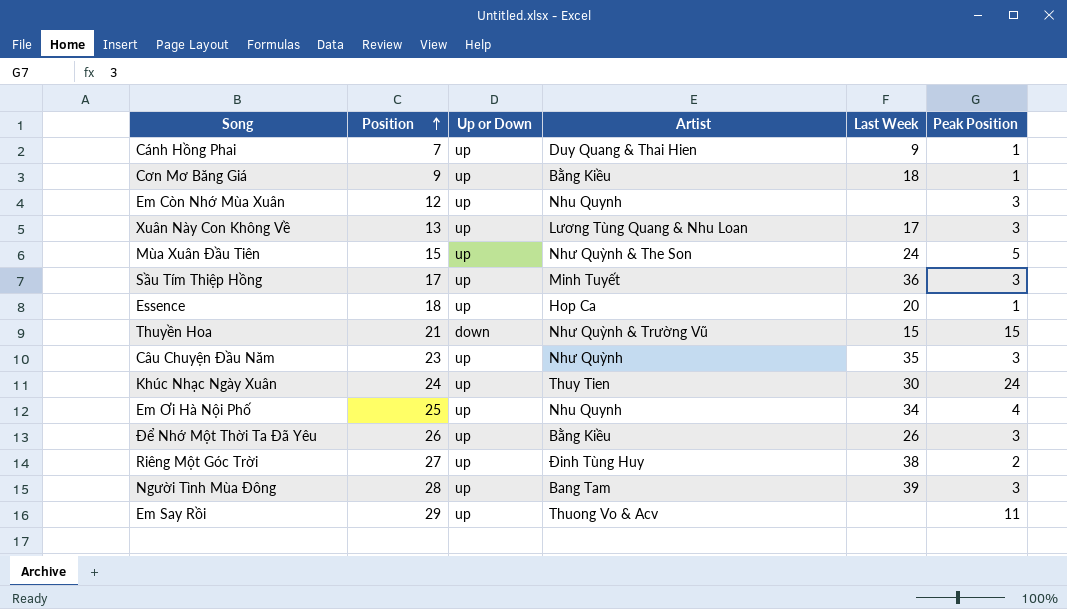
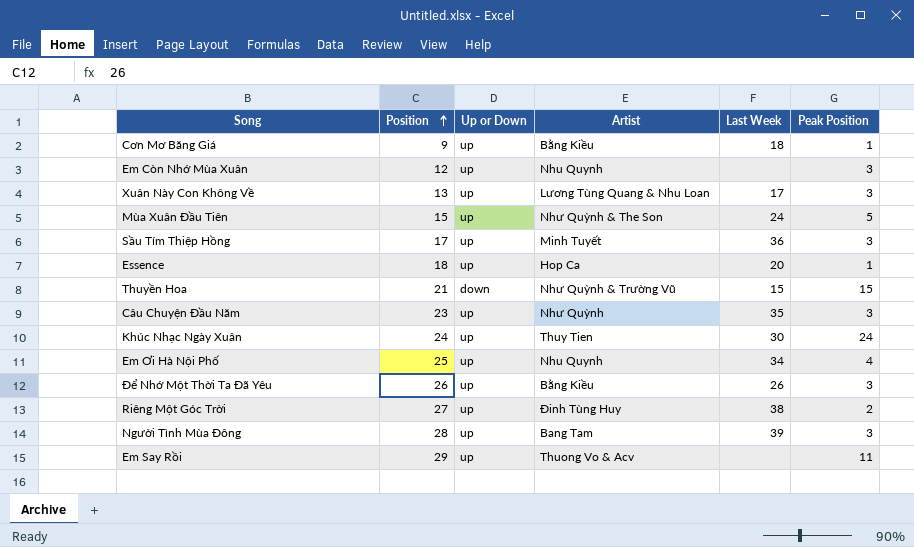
row Cánh Hồng Phai: 7 | up | Duy Quang & Thai Hien | 9 | 1 -> none

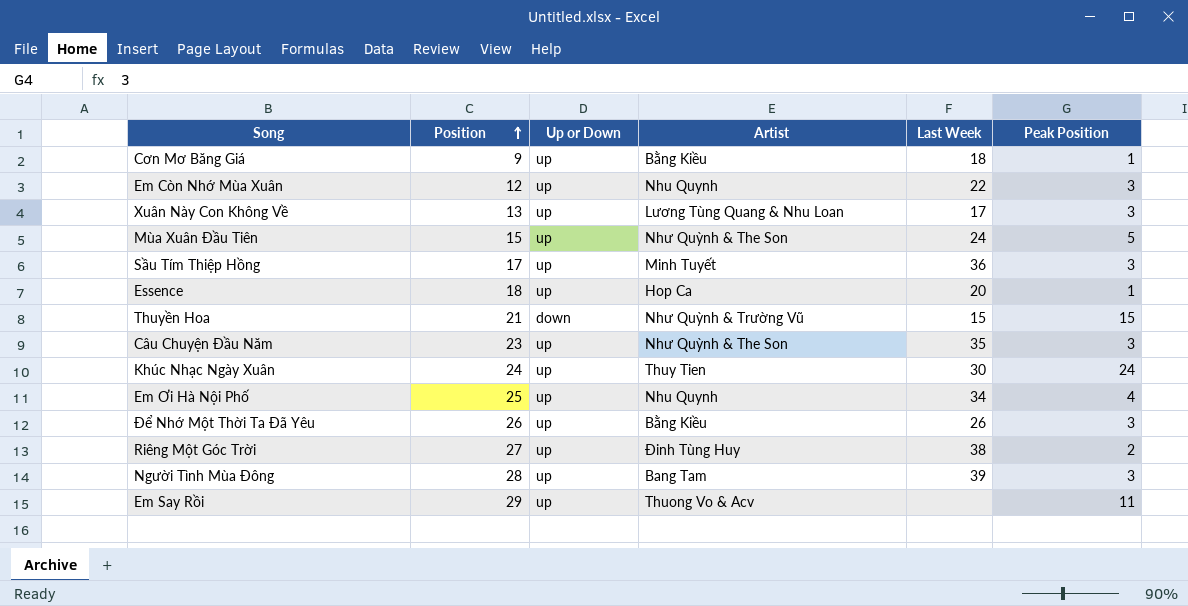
Em Còn Nhớ Mùa Xuân | Last Week: none -> 22
Câu Chuyện Đầu Năm | Artist: Như Quỳnh -> Như Quỳnh & The Son

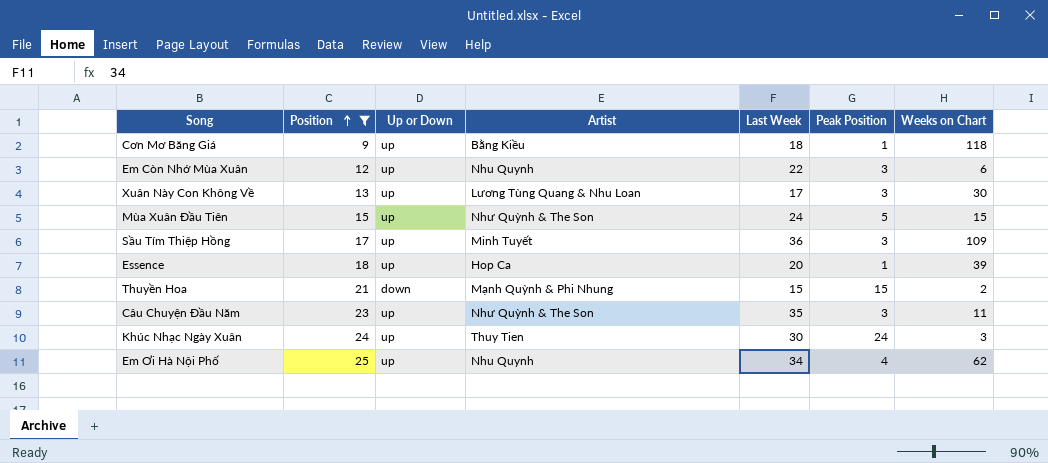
filter: none -> Position <= 25
column Weeks on Chart | position: none -> 7
Thuyền Hoa | Artist: Như Quỳnh & Trường Vũ -> Mạnh Quỳnh & Phi Nhung

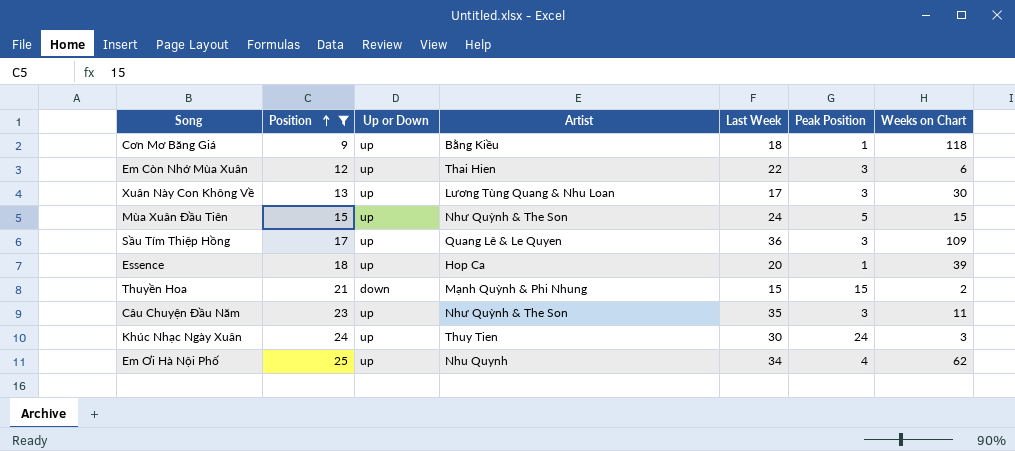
Em Còn Nhớ Mùa Xuân | Artist: Nhu Quynh -> Thai Hien
Sầu Tím Thiệp Hồng | Artist: Minh Tuyết -> Quang Lê & Le Quyen

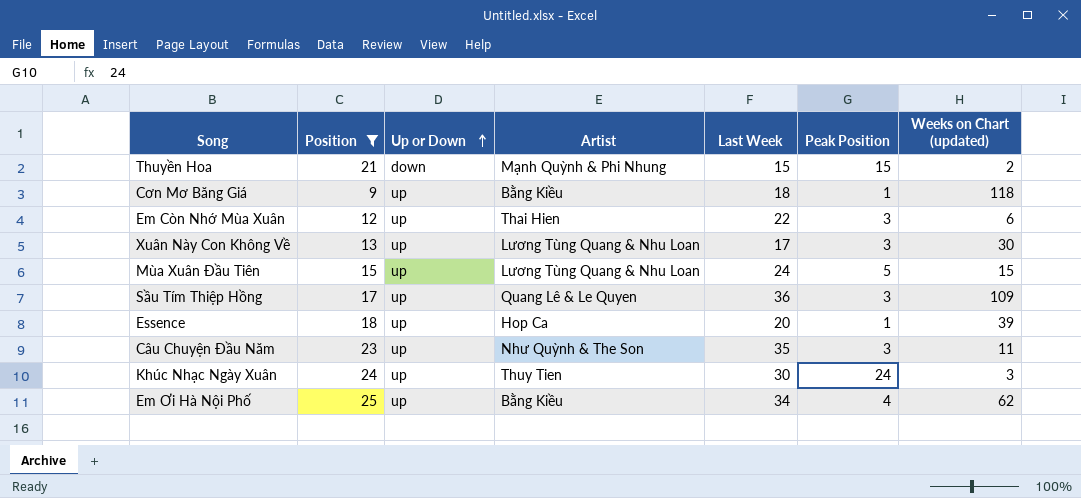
row order: Position ascending -> Up or Down ascending
column name: Weeks on Chart -> Weeks on Chart (updated)
Mùa Xuân Đầu Tiên | Artist: Như Quỳnh & The Son -> Lương Tùng Quang & Nhu Loan
Em Ơi Hà Nội Phố | Artist: Nhu Quynh -> Bằng Kiều

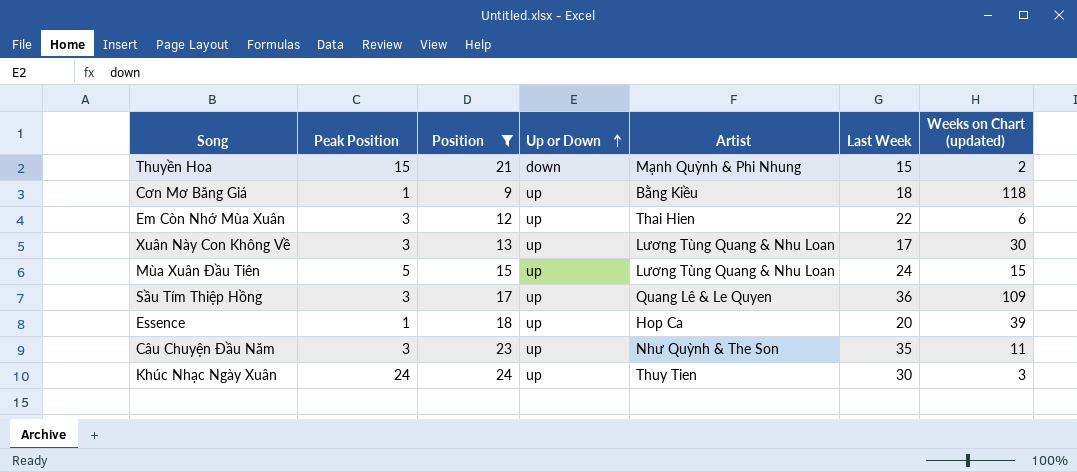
column Peak Position | position: 6 -> 2
row Em Ơi Hà Nội Phố: 25 | up | Bằng Kiều | 34 | 4 | 62 -> none

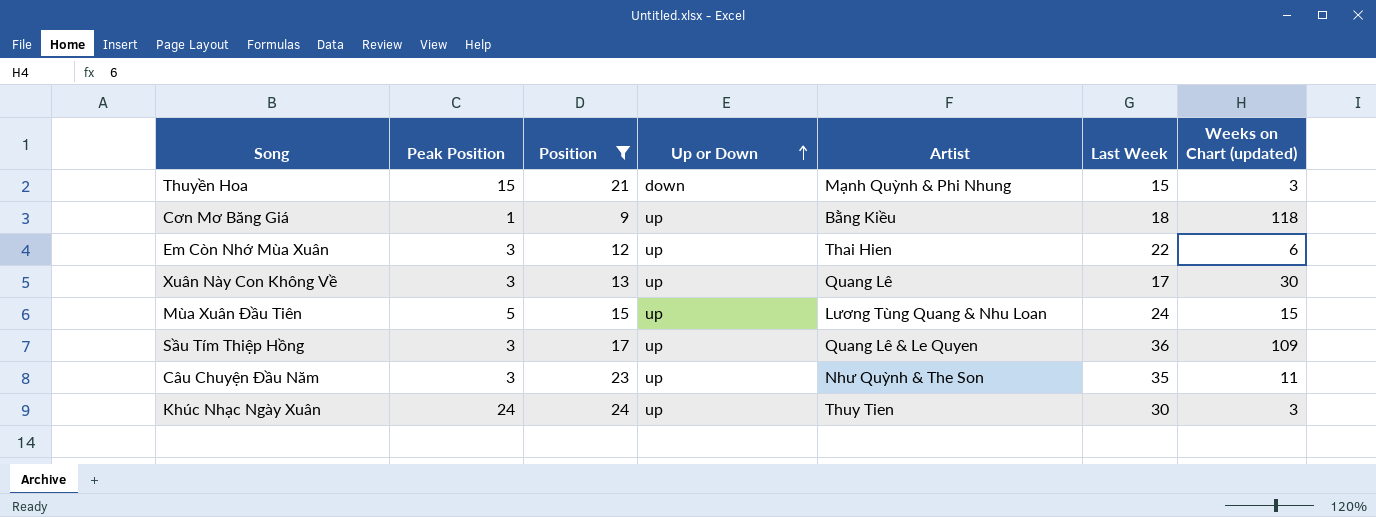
row Essence: 1 | 18 | up | Hop Ca | 20 | 39 -> none
Thuyền Hoa | Weeks on Chart (updated): 2 -> 3
Xuân Này Con Không Về | Artist: Lương Tùng Quang & Nhu Loan -> Quang Lê

